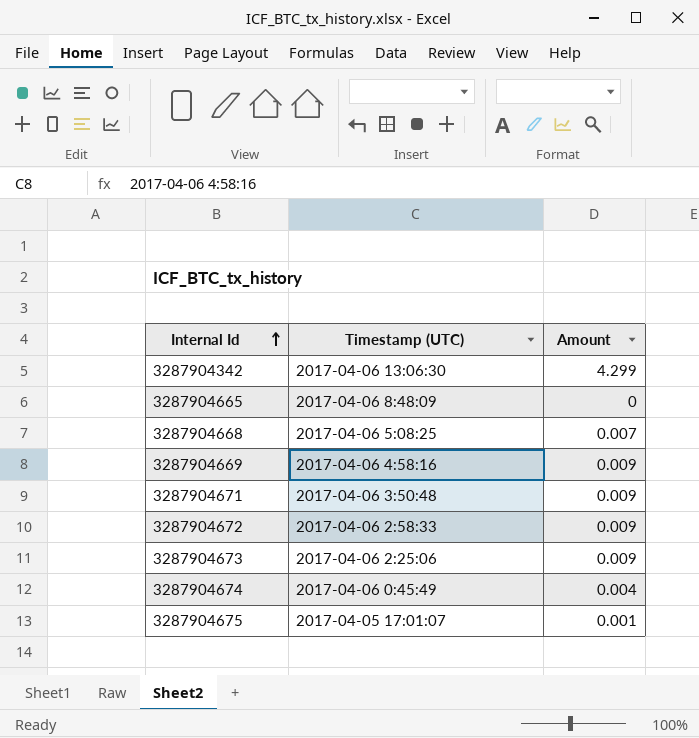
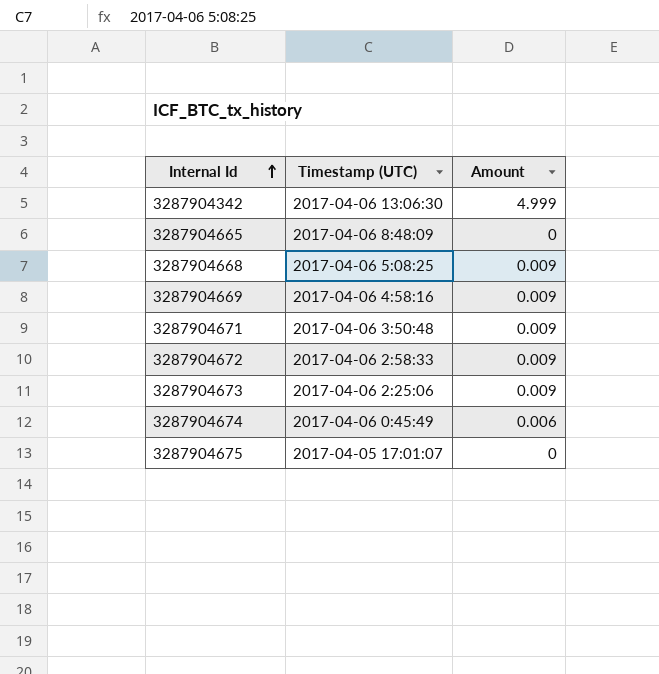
3287904342 | Amount: 4.299 -> 4.999
3287904668 | Amount: 0.007 -> 0.009
3287904674 | Amount: 0.004 -> 0.006
3287904675 | Amount: 0.001 -> 0

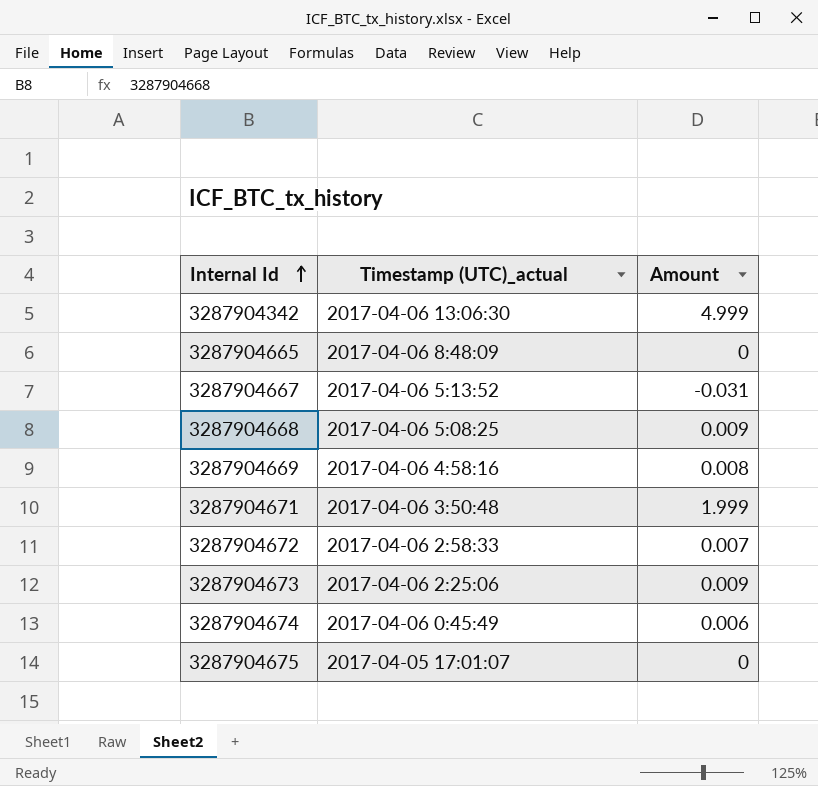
column name: Timestamp (UTC) -> Timestamp (UTC)_actual
row 3287904667: none -> 2017-04-06 5:13:52 | -0.031
3287904669 | Amount: 0.009 -> 0.008
3287904671 | Amount: 0.009 -> 1.999
3287904672 | Amount: 0.009 -> 0.007

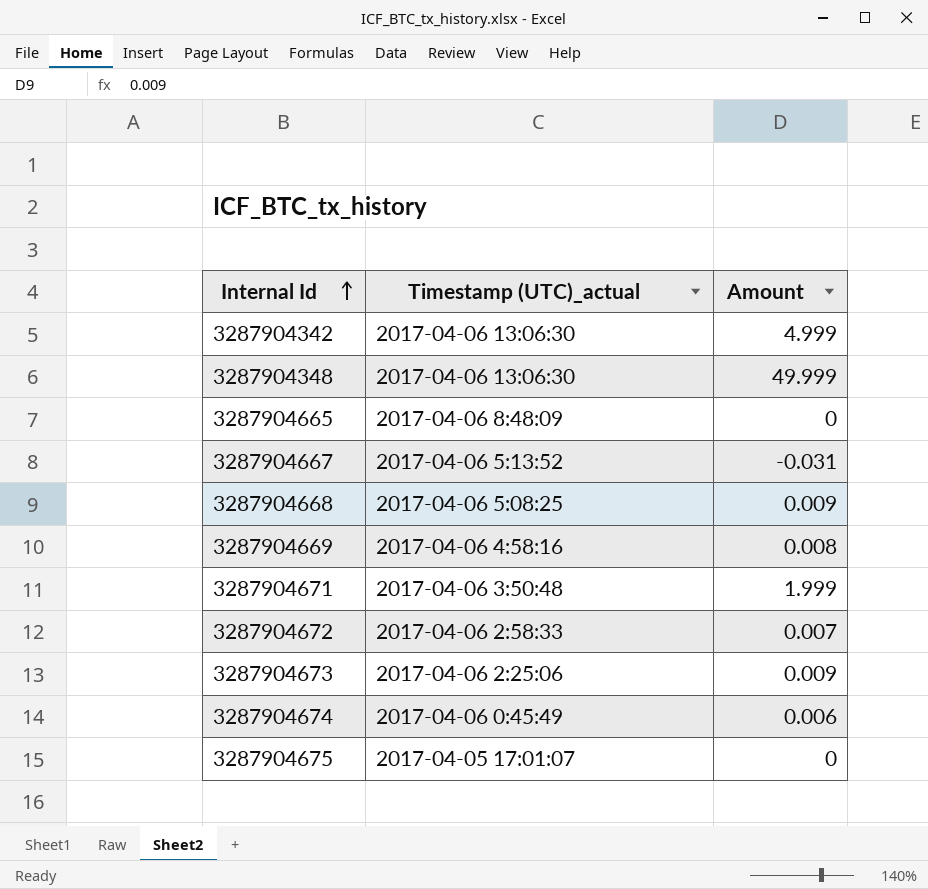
row 3287904348: none -> 2017-04-06 13:06:30 | 49.999

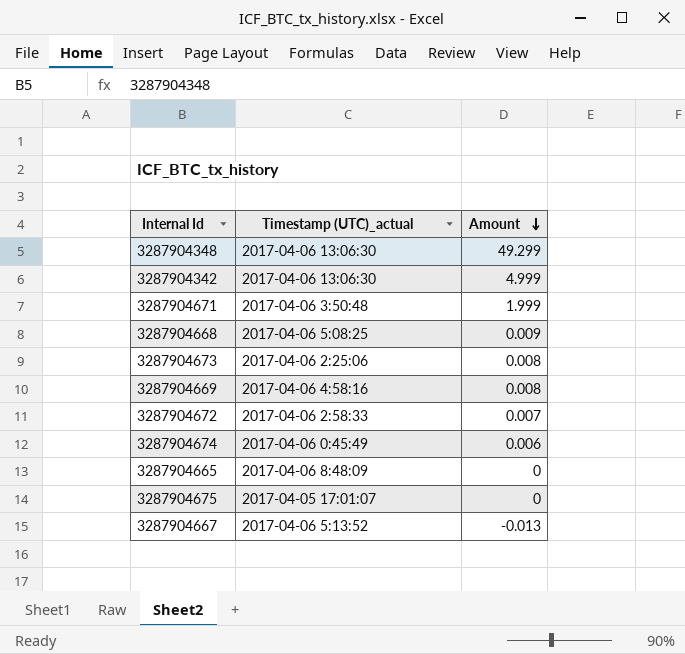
row order: Internal Id ascending -> Amount descending
3287904348 | Amount: 49.999 -> 49.299
3287904673 | Amount: 0.009 -> 0.008
3287904667 | Amount: -0.031 -> -0.013

